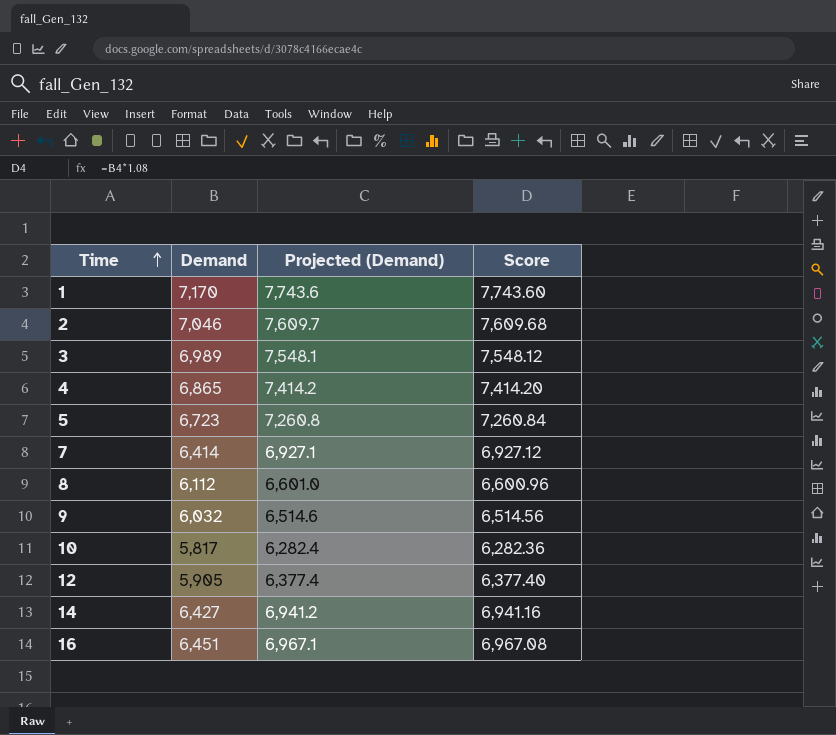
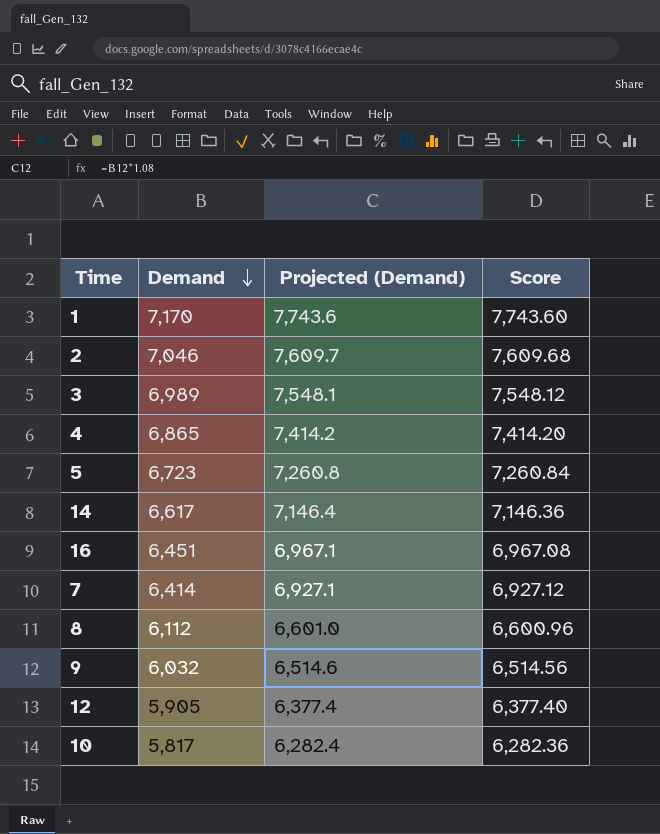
row order: Time ascending -> Demand descending
14 | Demand: 6,427 -> 6,617
14 | Projected (Demand): 6,941.2 -> 7,146.4
14 | Score: 6,941.16 -> 7,146.36

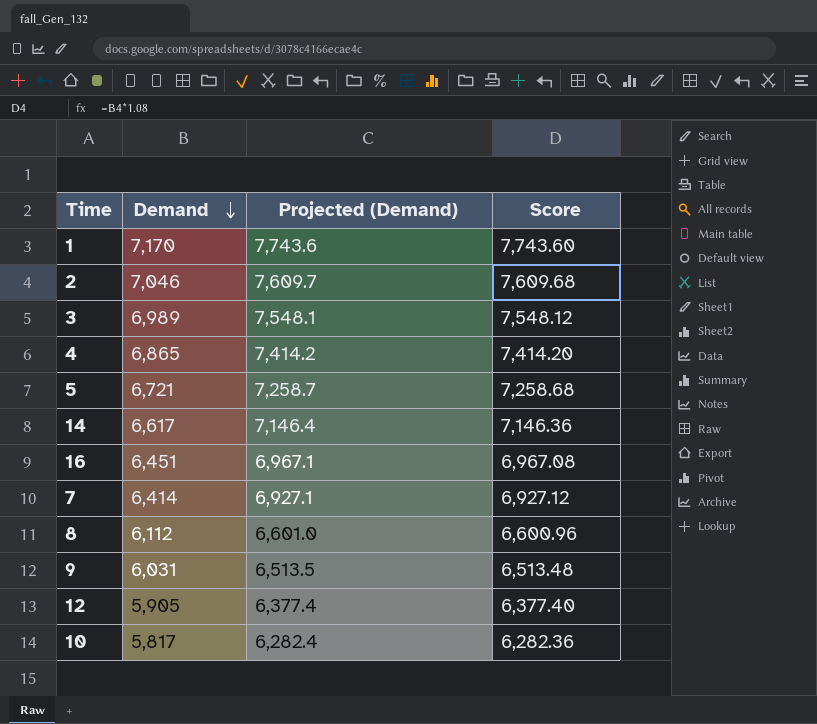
5 | Demand: 6,723 -> 6,721
5 | Projected (Demand): 7,260.8 -> 7,258.7
5 | Score: 7,260.84 -> 7,258.68
9 | Demand: 6,032 -> 6,031
9 | Projected (Demand): 6,514.6 -> 6,513.5
9 | Score: 6,514.56 -> 6,513.48

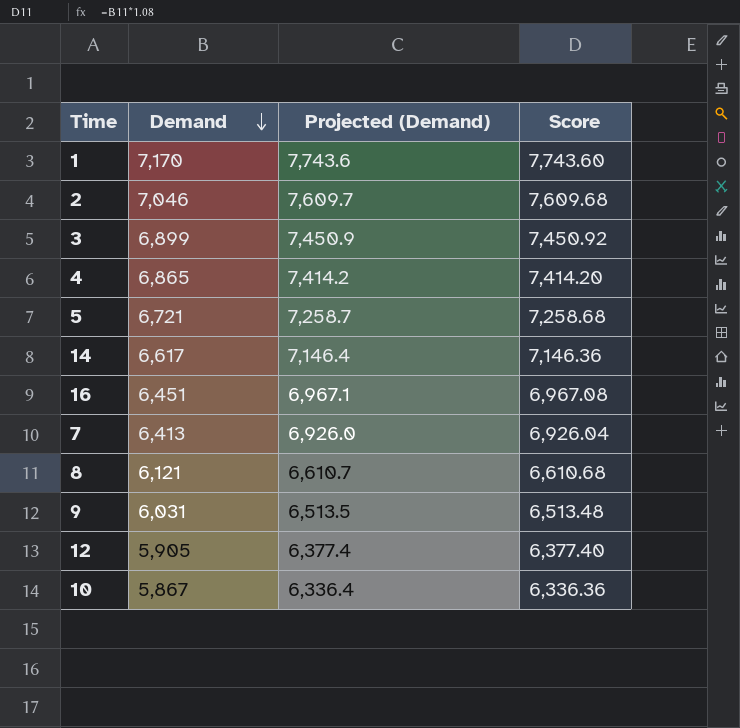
3 | Demand: 6,989 -> 6,899
3 | Projected (Demand): 7,548.1 -> 7,450.9
3 | Score: 7,548.12 -> 7,450.92
7 | Demand: 6,414 -> 6,413
7 | Projected (Demand): 6,927.1 -> 6,926.0
7 | Score: 6,927.12 -> 6,926.04
8 | Demand: 6,112 -> 6,121
8 | Projected (Demand): 6,601.0 -> 6,610.7
8 | Score: 6,600.96 -> 6,610.68
10 | Demand: 5,817 -> 5,867
10 | Projected (Demand): 6,282.4 -> 6,336.4
10 | Score: 6,282.36 -> 6,336.36

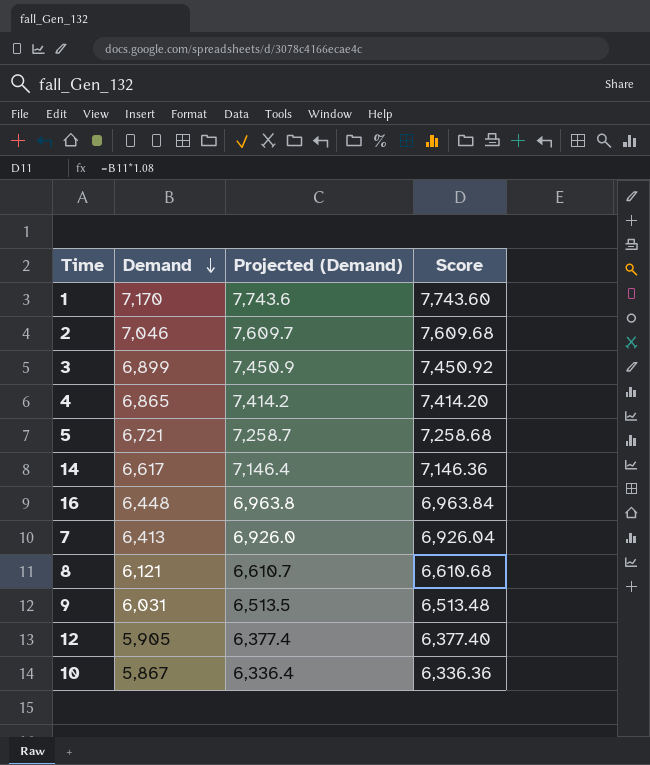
16 | Demand: 6,451 -> 6,448
16 | Projected (Demand): 6,967.1 -> 6,963.8
16 | Score: 6,967.08 -> 6,963.84

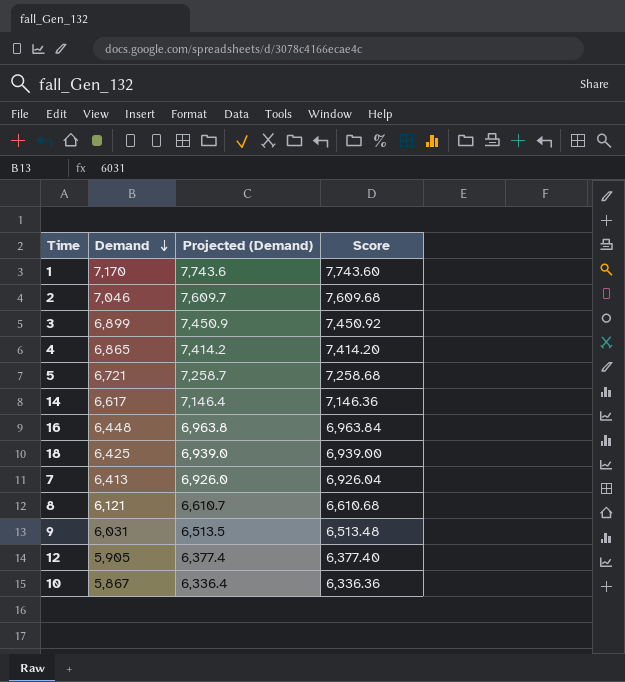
row 18: none -> 6,425 | 6,939.0 | 6,939.00

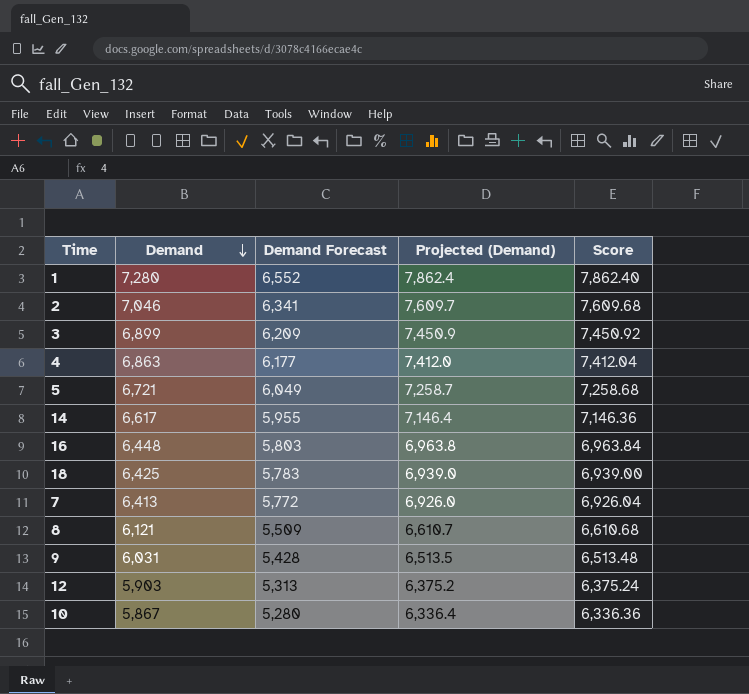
column Demand Forecast | formula: none -> [Demand] * 0.9
1 | Demand: 7,170 -> 7,280
1 | Projected (Demand): 7,743.6 -> 7,862.4
1 | Score: 7,743.60 -> 7,862.40
4 | Demand: 6,865 -> 6,863
4 | Projected (Demand): 7,414.2 -> 7,412.0
4 | Score: 7,414.20 -> 7,412.04
12 | Demand: 5,905 -> 5,903
12 | Projected (Demand): 6,377.4 -> 6,375.2
12 | Score: 6,377.40 -> 6,375.24

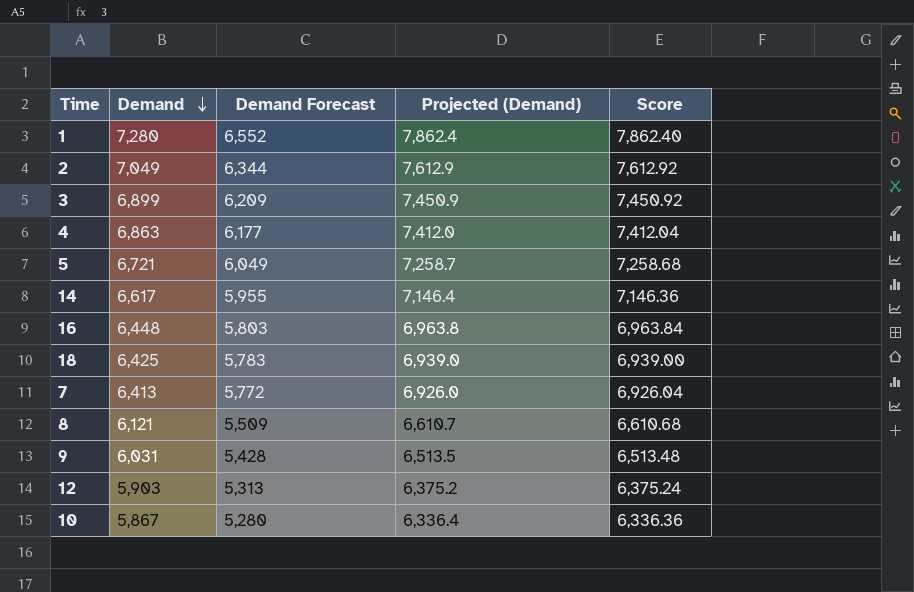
2 | Demand: 7,046 -> 7,049
2 | Demand Forecast: 6,341 -> 6,344
2 | Projected (Demand): 7,609.7 -> 7,612.9
2 | Score: 7,609.68 -> 7,612.92

